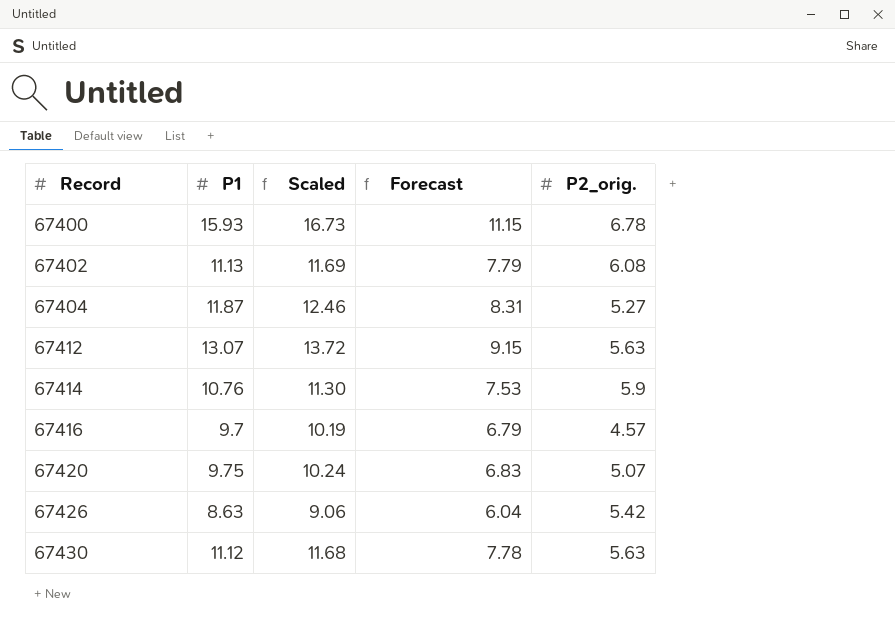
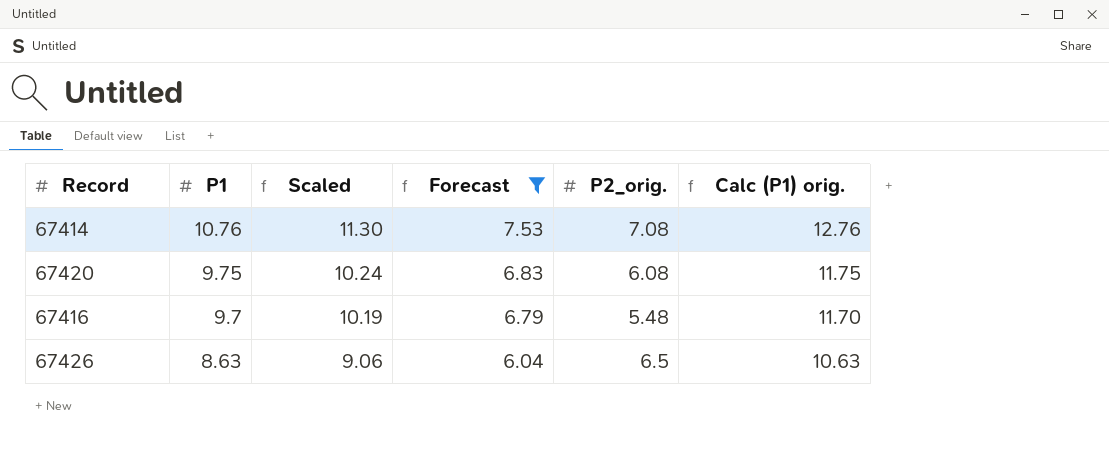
filter: none -> Forecast <= 7.53
row order: Record ascending -> P1 descending
column Calc (P1) orig. | formula: none -> [P1] + 2
67414 | P2_orig.: 5.9 -> 7.08
67420 | P2_orig.: 5.07 -> 6.08
67416 | P2_orig.: 4.57 -> 5.48
67426 | P2_orig.: 5.42 -> 6.5

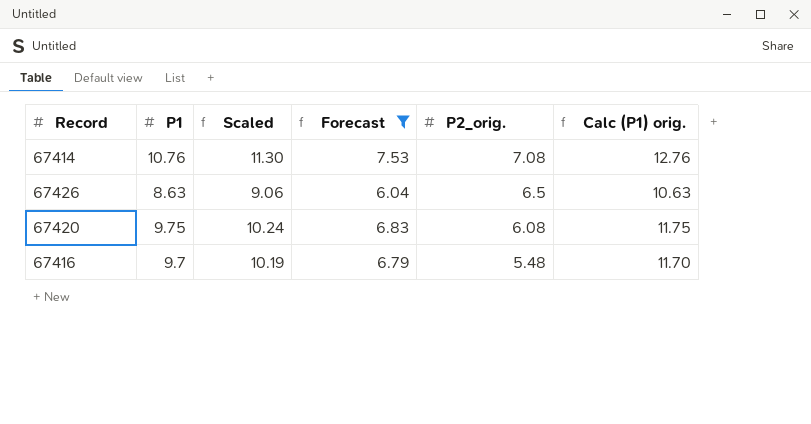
row order: P1 descending -> P2_orig. descending

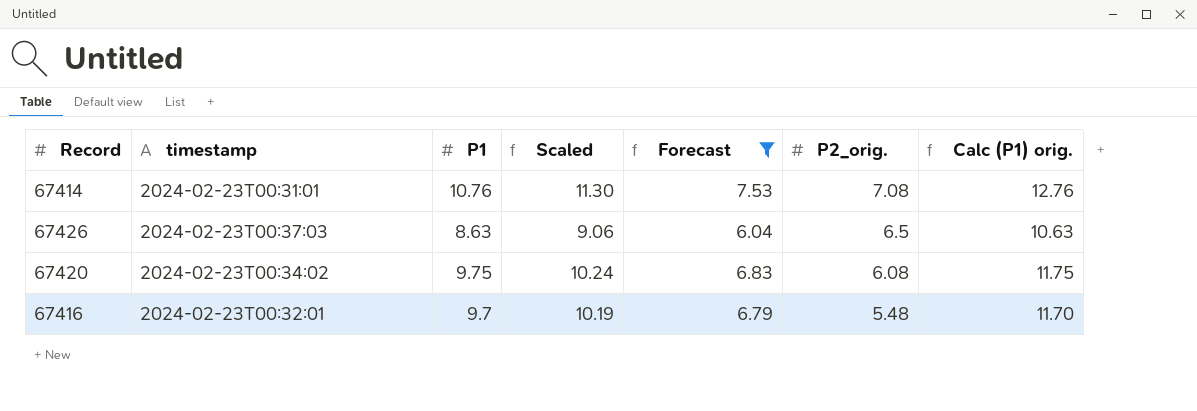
column timestamp | position: none -> 2

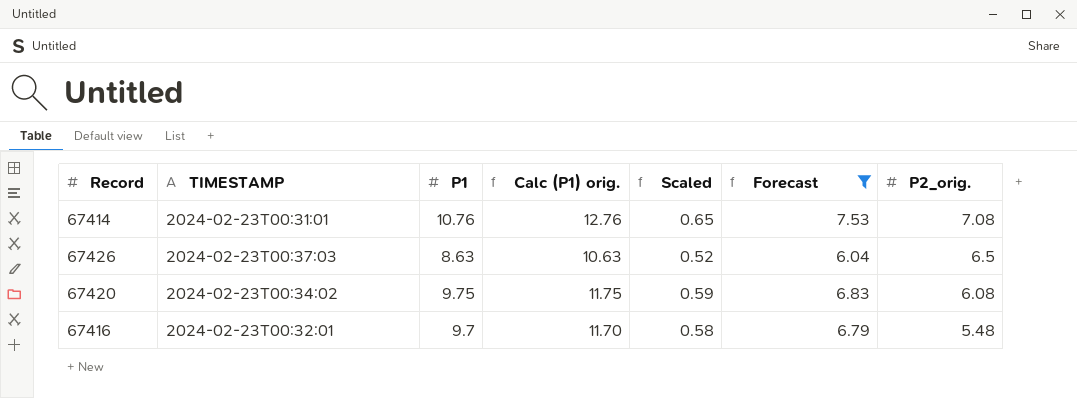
column name: timestamp -> TIMESTAMP
column Calc (P1) orig. | position: 7 -> 4
column Scaled | formula: [P1] * 1.05 -> [P1] * 0.06

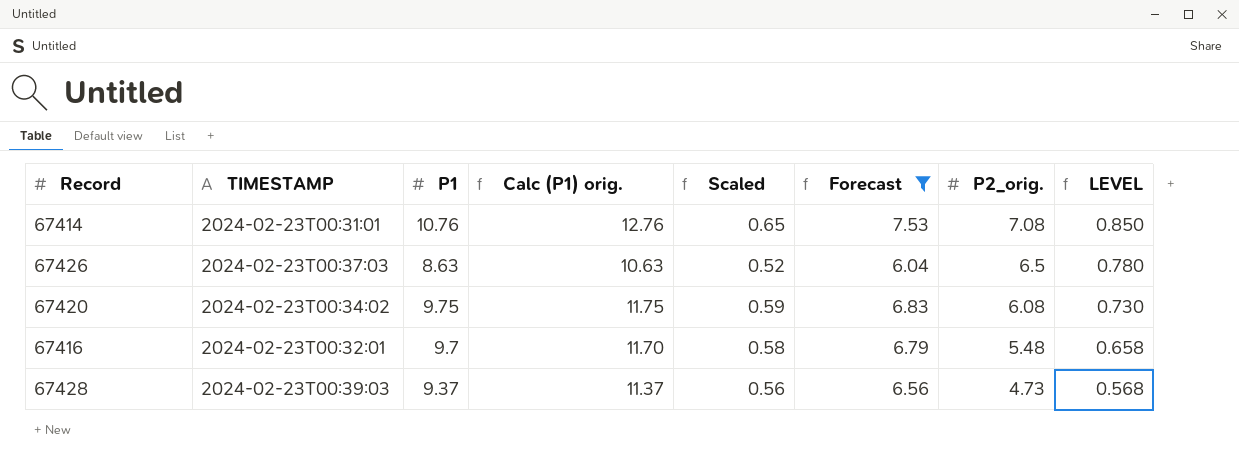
column LEVEL | formula: none -> [P2_orig.] * 0.12
row 67428: none -> 2024-02-23T00:39:03 | 9.37 | 11.37 | 0.56 | 6.56 | 4.73 | 0.568

